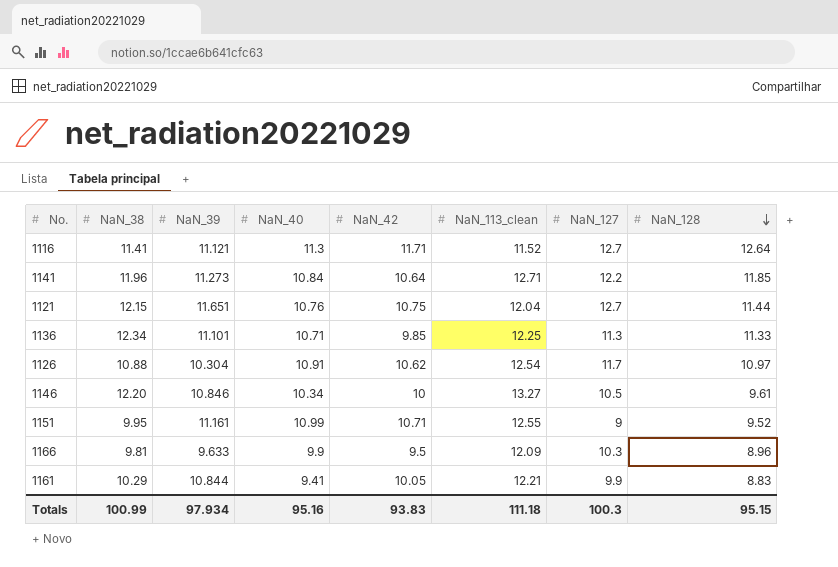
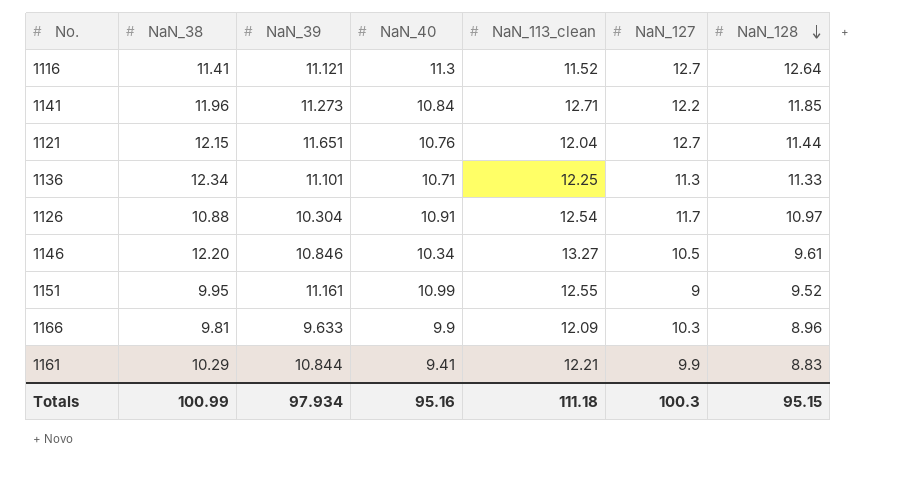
column NaN_42 | position: 5 -> none

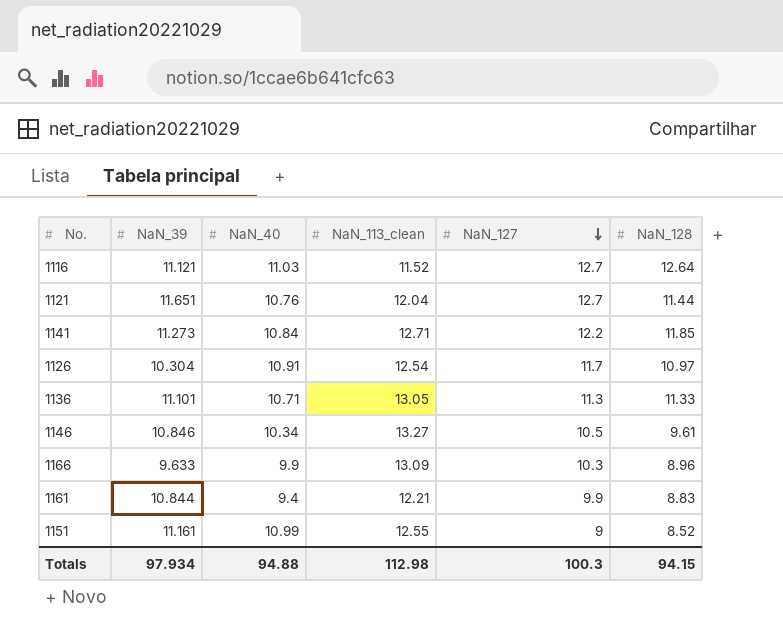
row order: NaN_128 descending -> NaN_127 descending
column NaN_38 | position: 2 -> none
1116 | NaN_40: 11.3 -> 11.03
1136 | NaN_113_clean: 12.25 -> 13.05
1166 | NaN_113_clean: 12.09 -> 13.09
1161 | NaN_40: 9.41 -> 9.4
1151 | NaN_128: 9.52 -> 8.52
Totals | NaN_40: 95.16 -> 94.88
Totals | NaN_113_clean: 111.18 -> 112.98
Totals | NaN_128: 95.15 -> 94.15

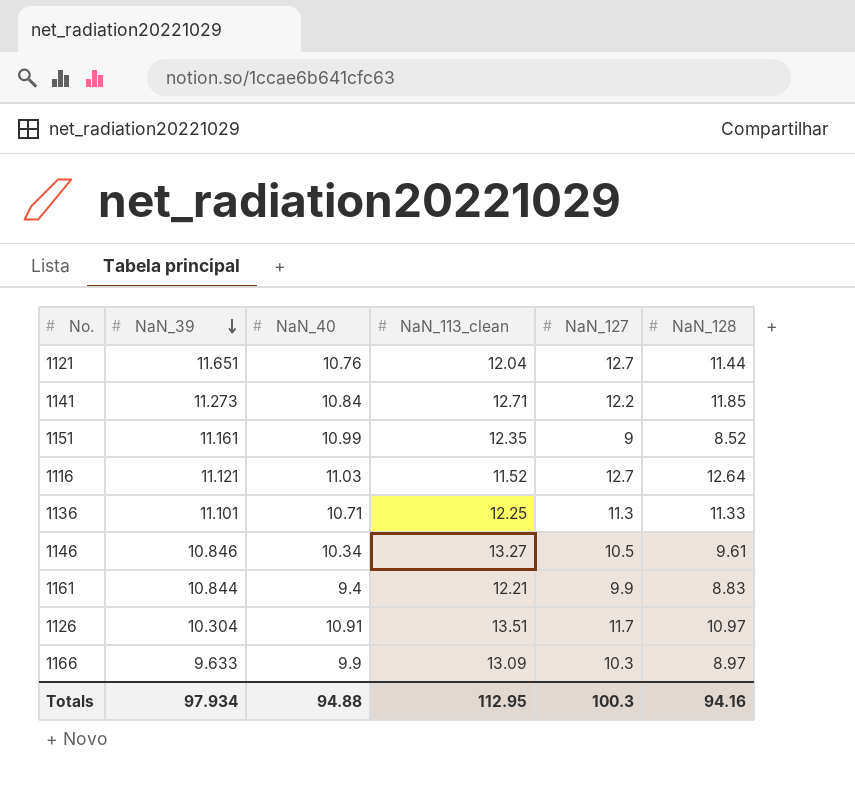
row order: NaN_127 descending -> NaN_39 descending
1151 | NaN_113_clean: 12.55 -> 12.35
1136 | NaN_113_clean: 13.05 -> 12.25
1126 | NaN_113_clean: 12.54 -> 13.51
1166 | NaN_128: 8.96 -> 8.97
Totals | NaN_113_clean: 112.98 -> 112.95
Totals | NaN_128: 94.15 -> 94.16

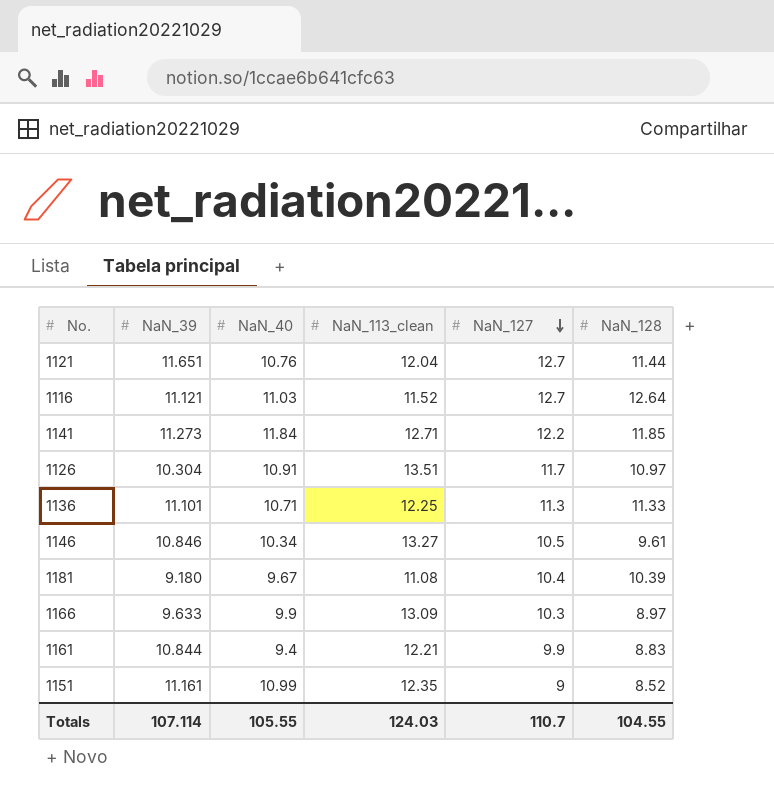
row order: NaN_39 descending -> NaN_127 descending
1141 | NaN_40: 10.84 -> 11.84
row 1181: none -> 9.180 | 9.67 | 11.08 | 10.4 | 10.39
Totals | NaN_39: 97.934 -> 107.114
Totals | NaN_40: 94.88 -> 105.55
Totals | NaN_113_clean: 112.95 -> 124.03
Totals | NaN_127: 100.3 -> 110.7
Totals | NaN_128: 94.16 -> 104.55

